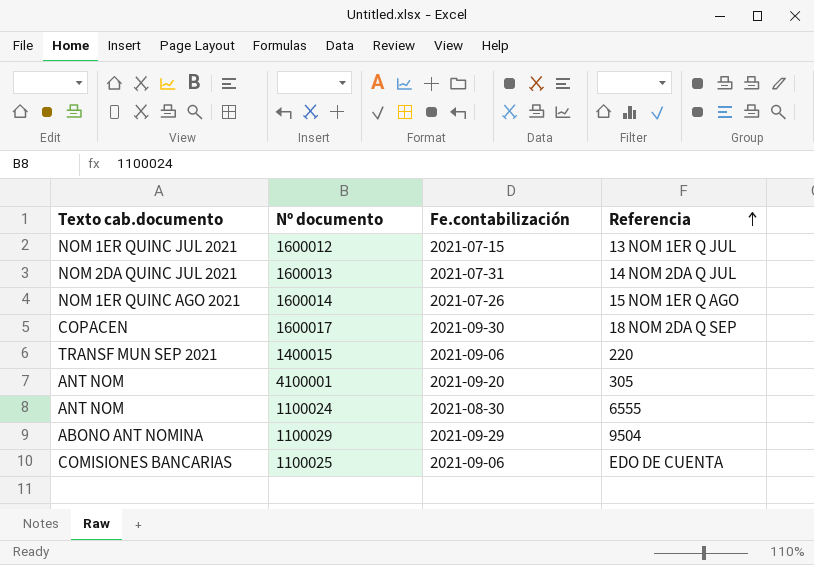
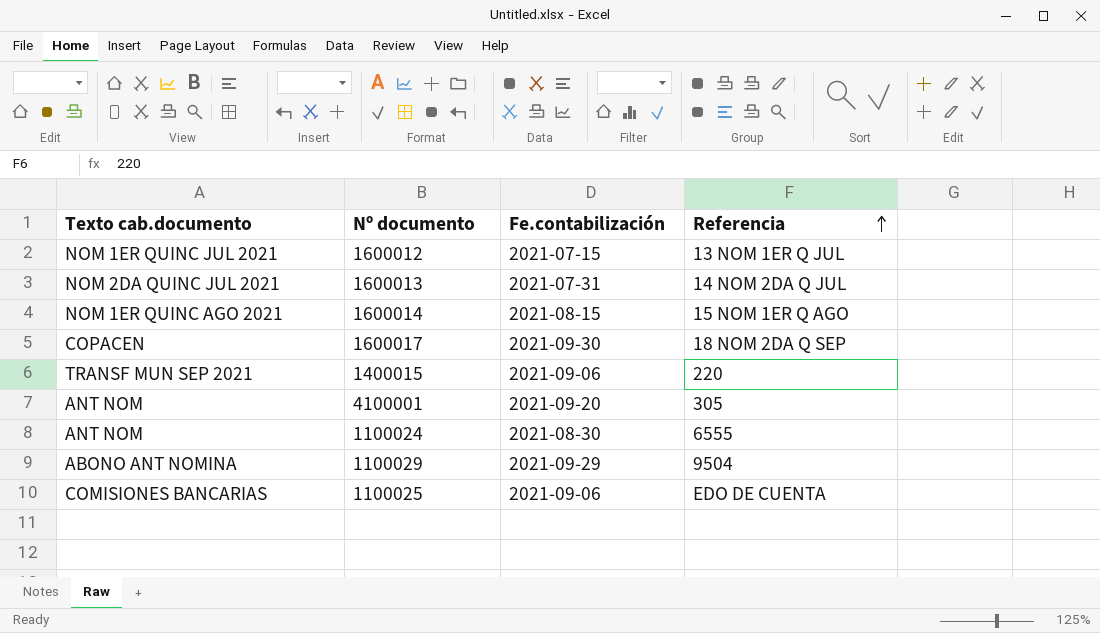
1600014 | Fe.contabilización: 2021-07-26 -> 2021-08-15

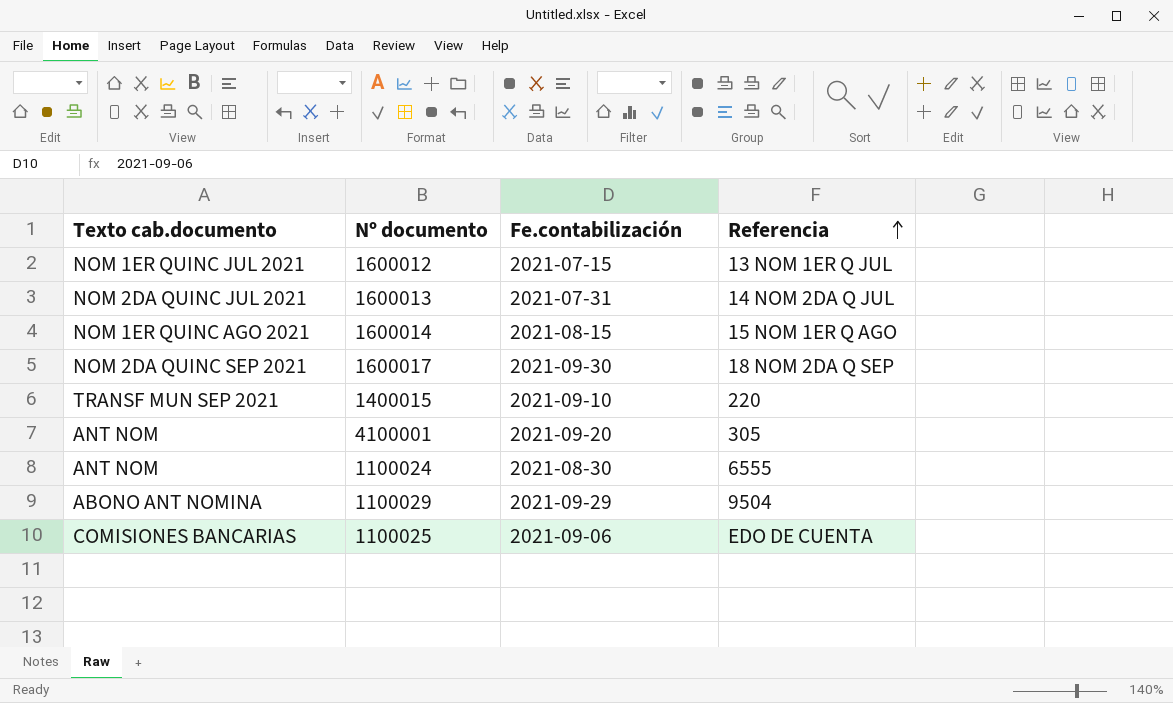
1600017 | Texto cab.documento: COPACEN -> NOM 2DA QUINC SEP 2021
1400015 | Fe.contabilización: 2021-09-06 -> 2021-09-10

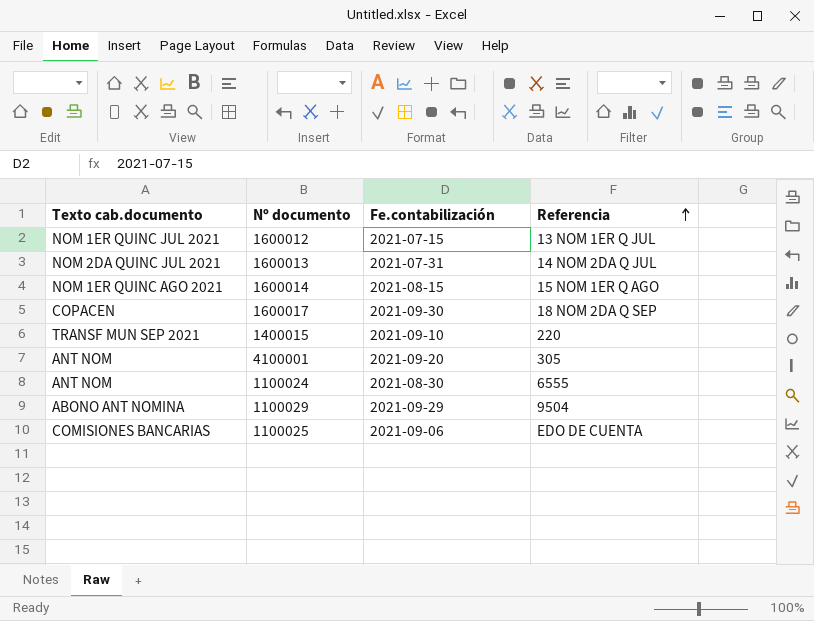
1600017 | Texto cab.documento: NOM 2DA QUINC SEP 2021 -> COPACEN

